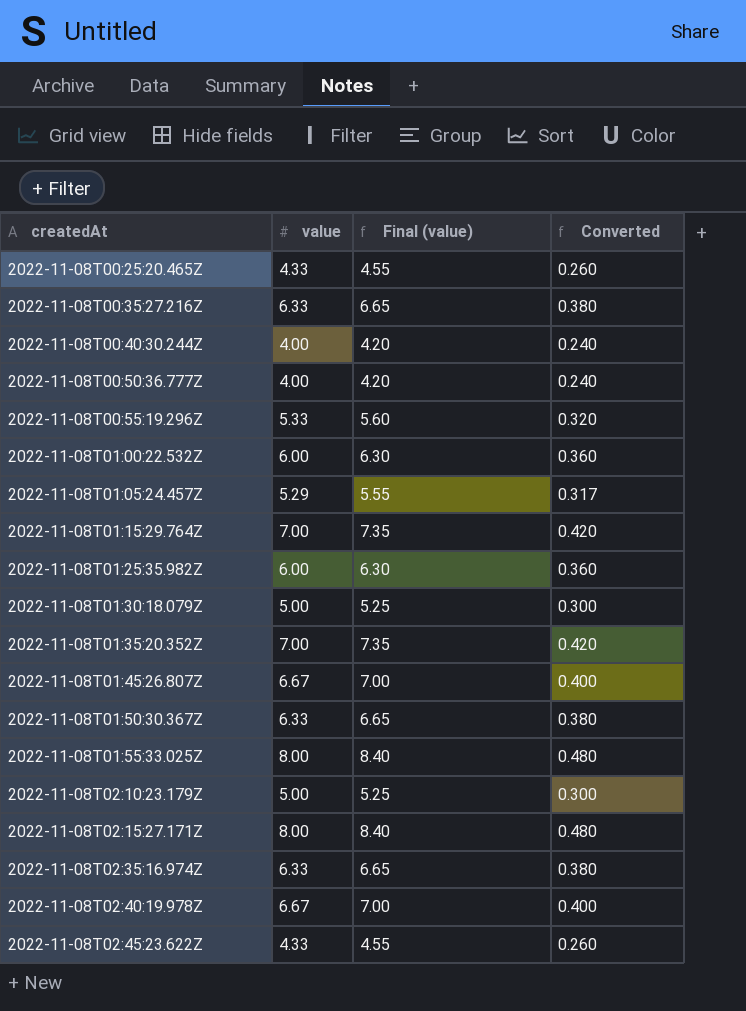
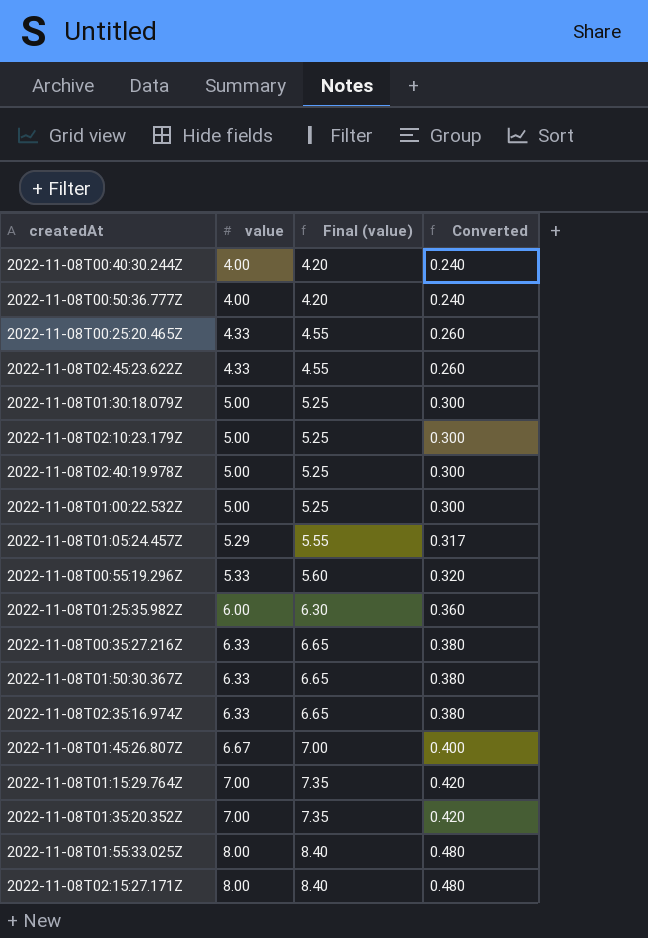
row order: createdAt ascending -> value ascending
2022-11-08T02:40:19.978Z | value: 6.67 -> 5.00
2022-11-08T02:40:19.978Z | Final (value): 7.00 -> 5.25
2022-11-08T02:40:19.978Z | Converted: 0.400 -> 0.300
2022-11-08T01:00:22.532Z | value: 6.00 -> 5.00
2022-11-08T01:00:22.532Z | Final (value): 6.30 -> 5.25
2022-11-08T01:00:22.532Z | Converted: 0.360 -> 0.300

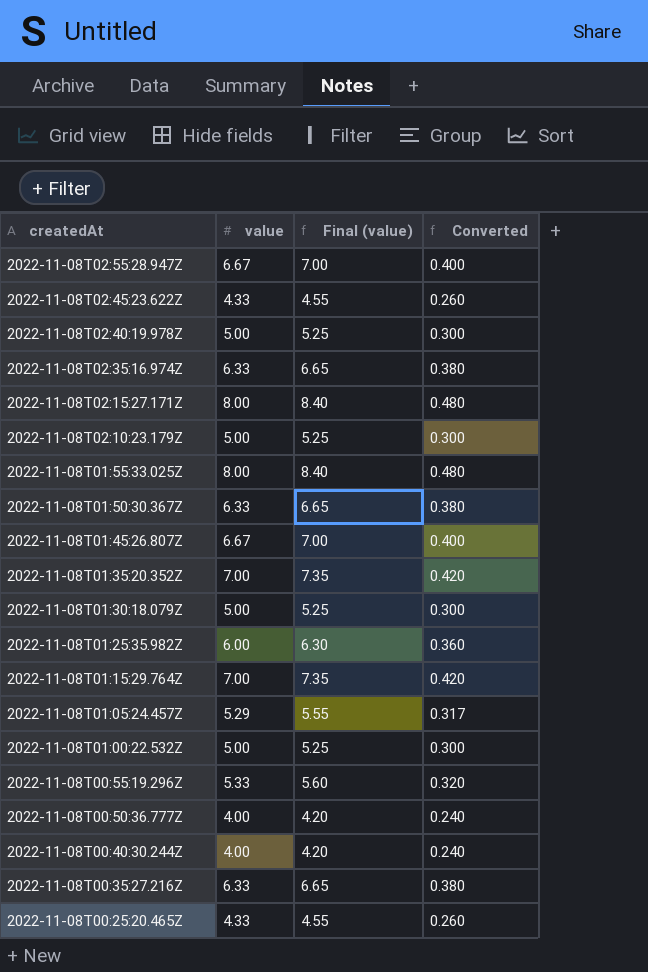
row order: value ascending -> createdAt descending
row 2022-11-08T02:55:28.947Z: none -> 6.67 | 7.00 | 0.400

